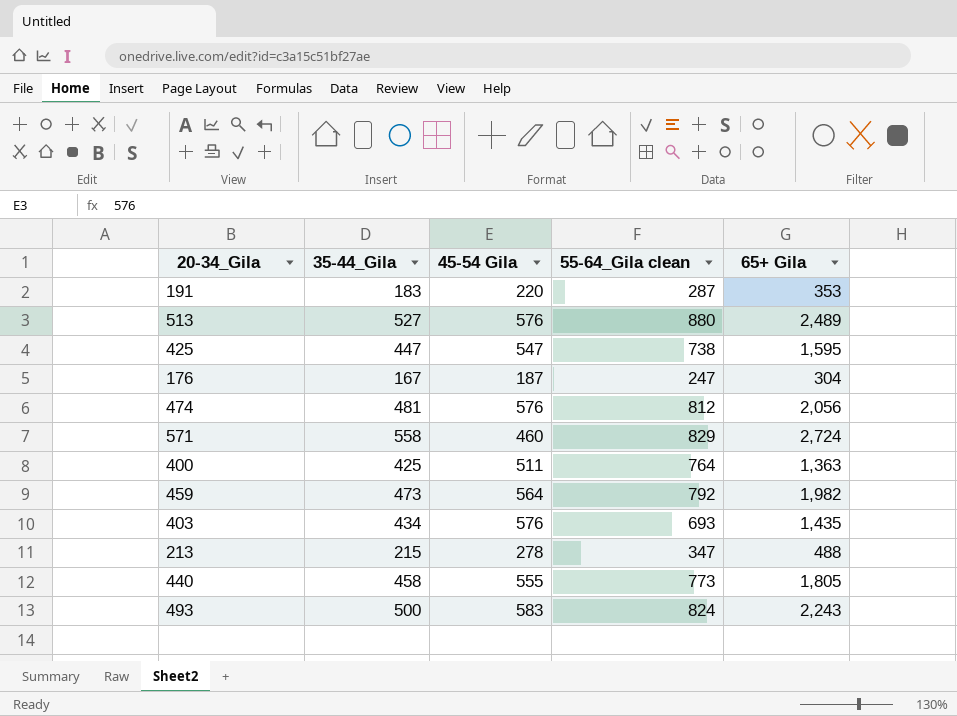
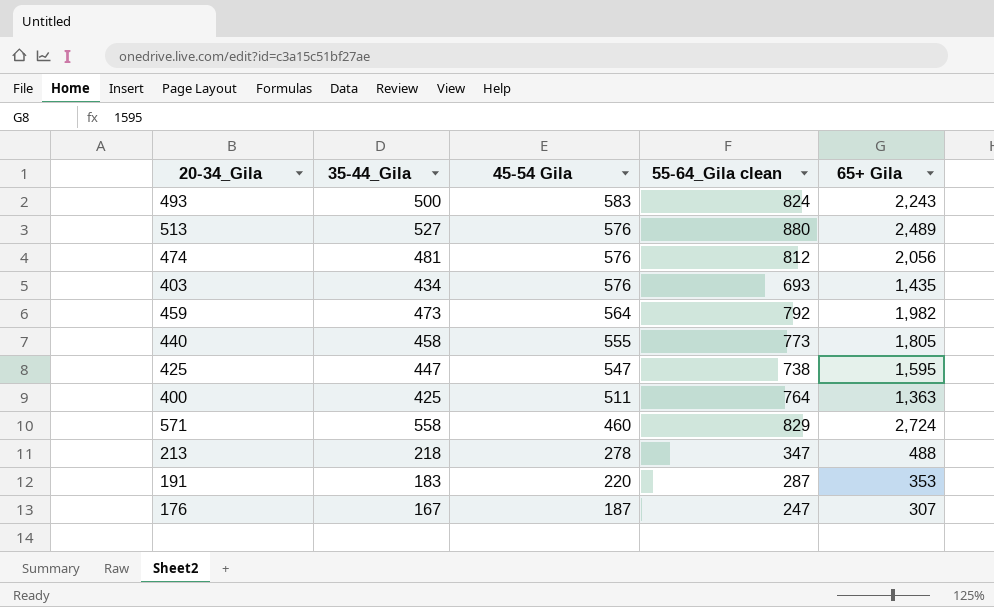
row order: none -> 45-54 Gila descending
213 | 35-44_Gila: 215 -> 218
176 | 65+ Gila: 304 -> 307

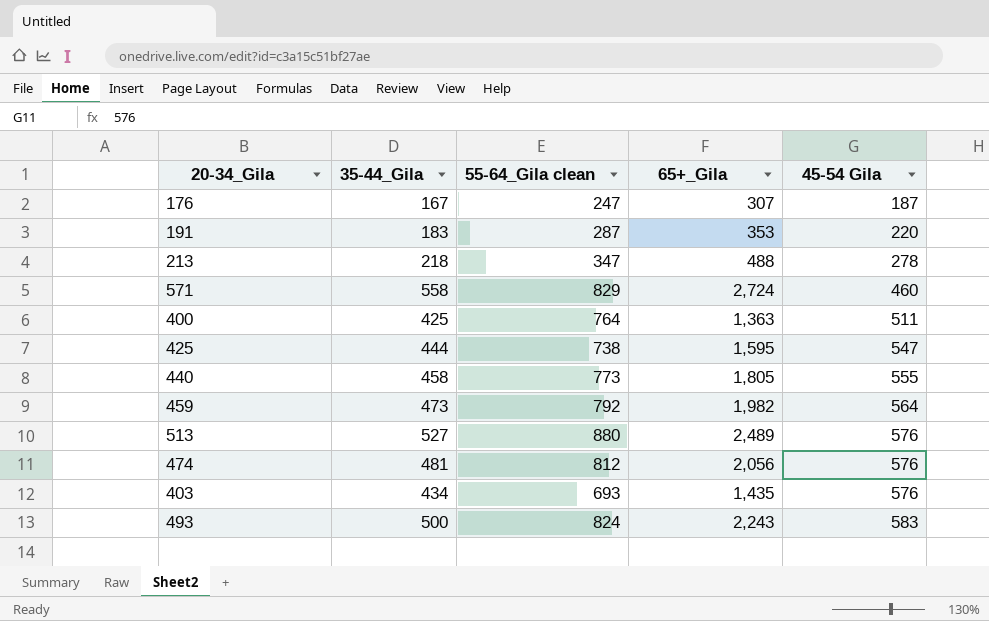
row order: 45-54 Gila descending -> 45-54 Gila ascending
column name: 65+ Gila -> 65+_Gila
column 45-54 Gila | position: 3 -> 5
425 | 35-44_Gila: 447 -> 444

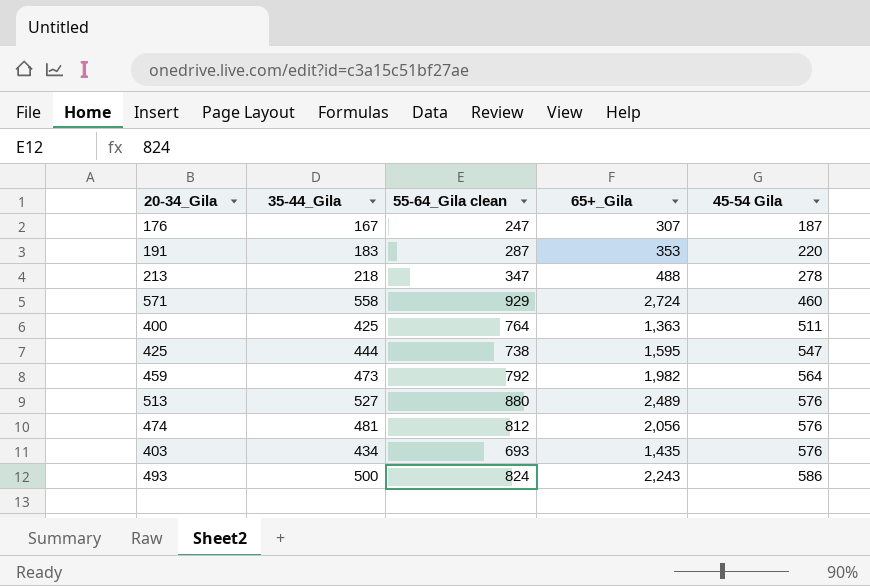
row 440: 458 | 773 | 1,805 | 555 -> none
571 | 55-64_Gila clean: 829 -> 929
493 | 45-54 Gila: 583 -> 586

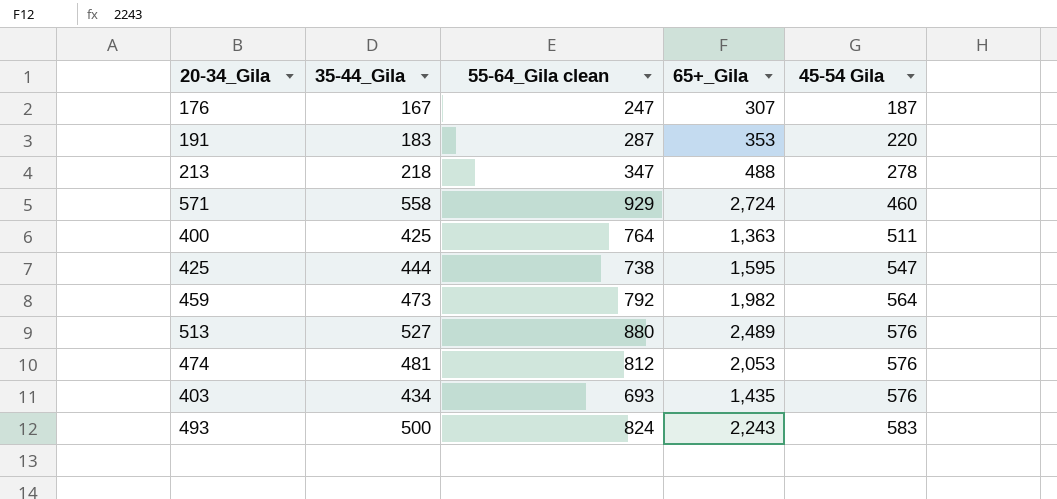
474 | 65+_Gila: 2,056 -> 2,053
493 | 45-54 Gila: 586 -> 583

